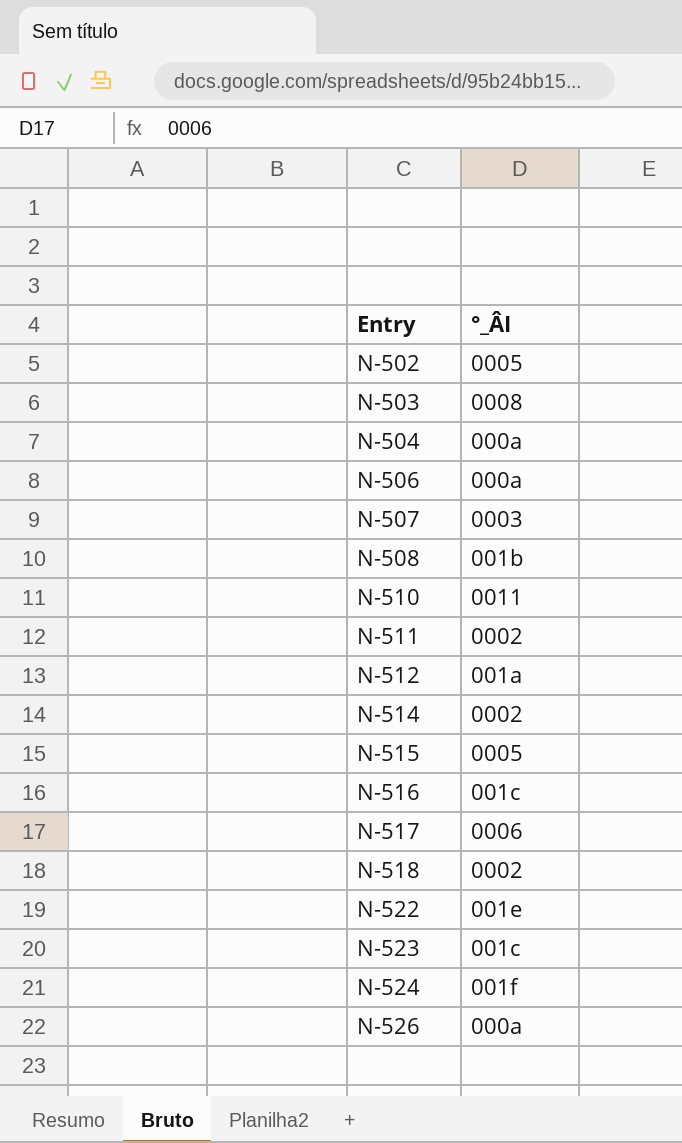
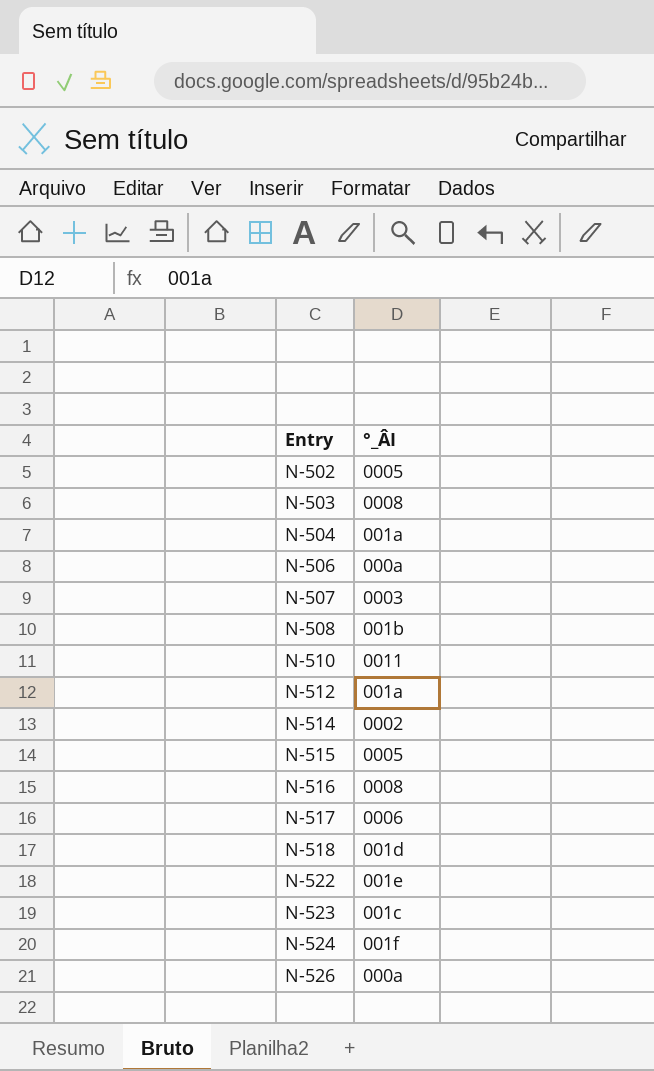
row N-511: 0002 -> none
N-504 | °_ÂI: 000a -> 001a
N-516 | °_ÂI: 001c -> 0008
N-518 | °_ÂI: 0002 -> 001d

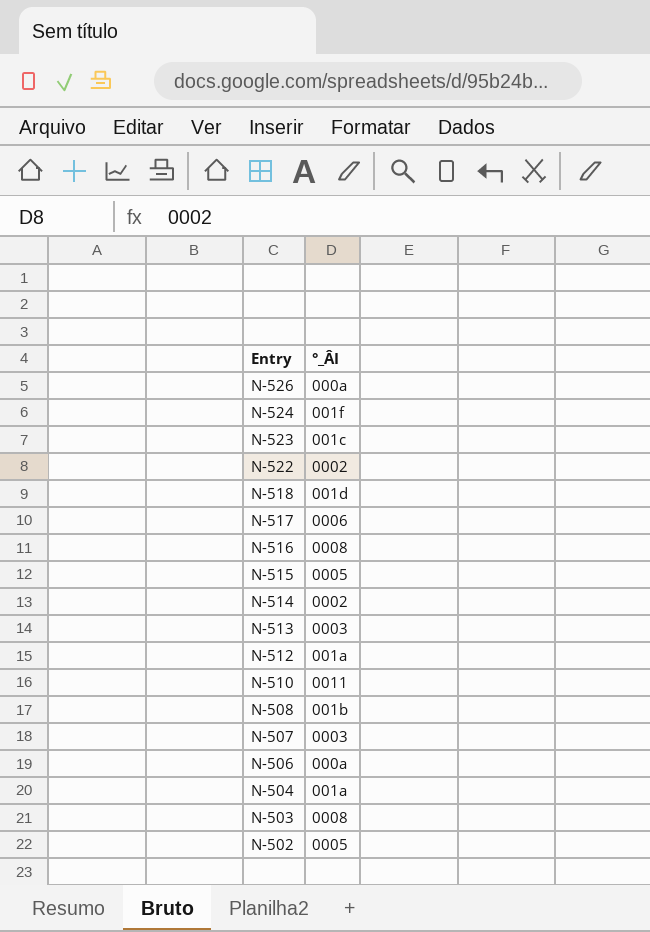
row order: Entry ascending -> Entry descending
N-522 | °_ÂI: 001e -> 0002
row N-513: none -> 0003

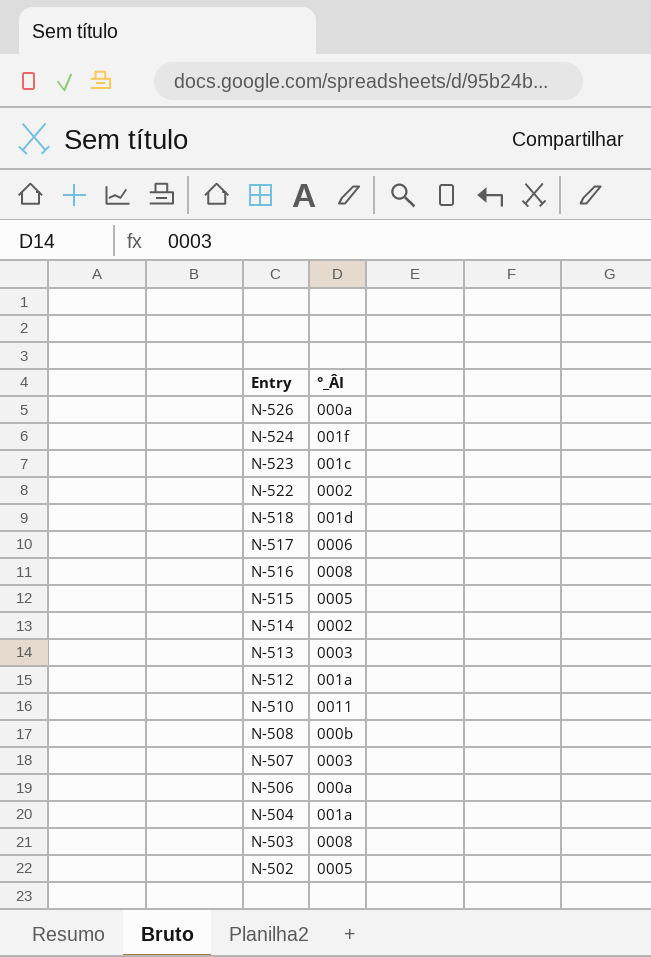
N-508 | °_ÂI: 001b -> 000b

